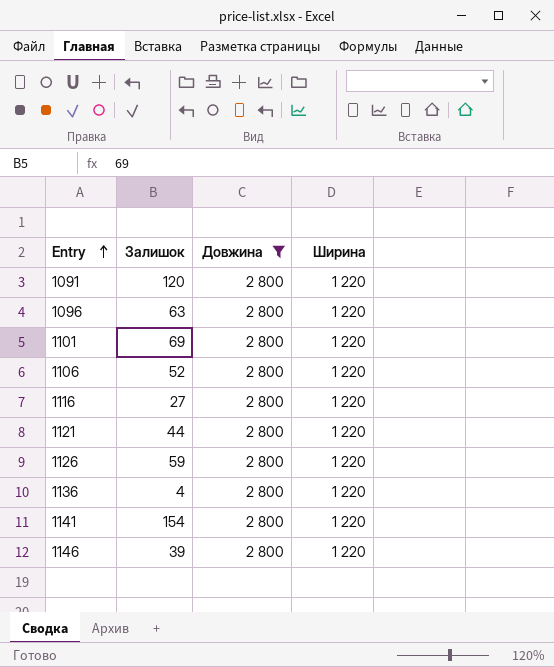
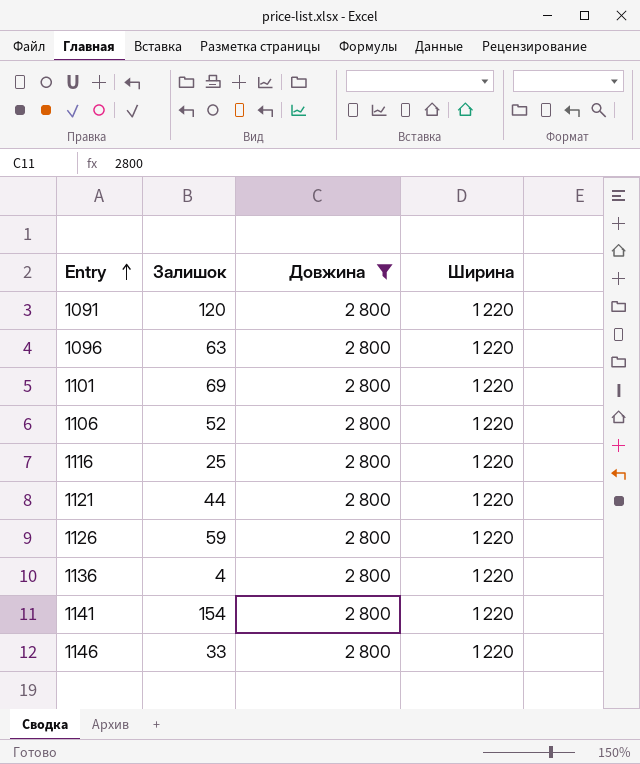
1116 | Залишок: 27 -> 25
1146 | Залишок: 39 -> 33

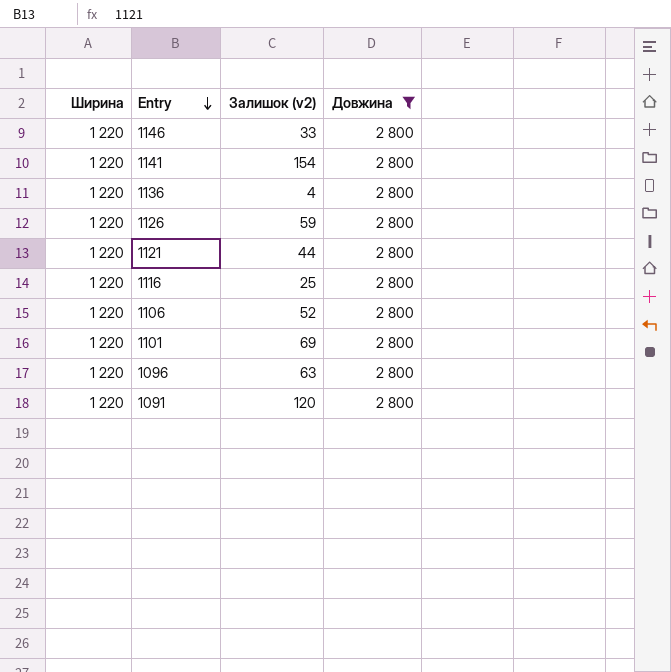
row order: Entry ascending -> Entry descending
column Ширина | position: 4 -> 1
column name: Залишок -> Залишок (v2)

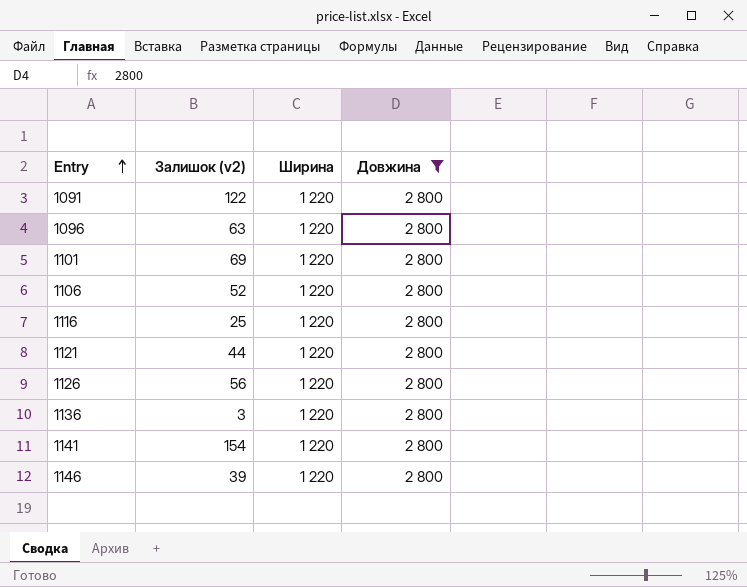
row order: Entry descending -> Entry ascending
column Ширина | position: 1 -> 3
1091 | Залишок (v2): 120 -> 122
1126 | Залишок (v2): 59 -> 56
1136 | Залишок (v2): 4 -> 3
1146 | Залишок (v2): 33 -> 39

